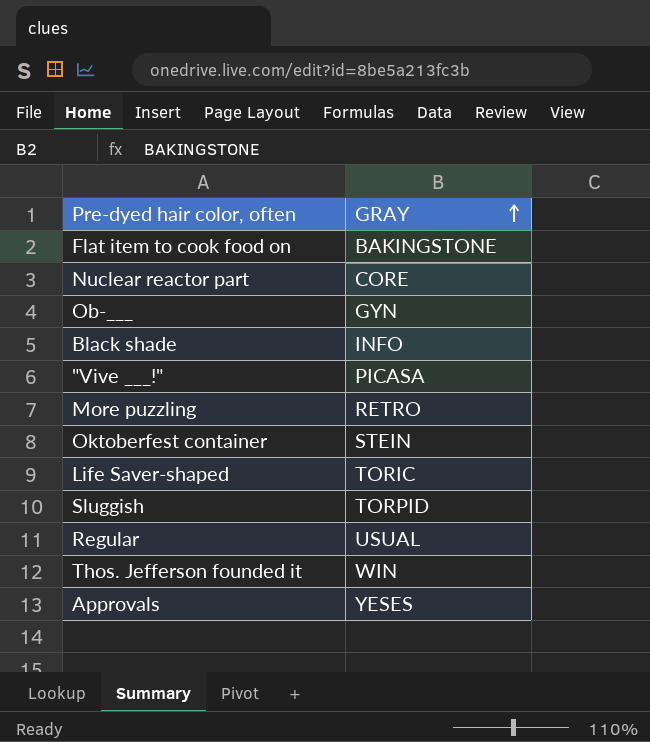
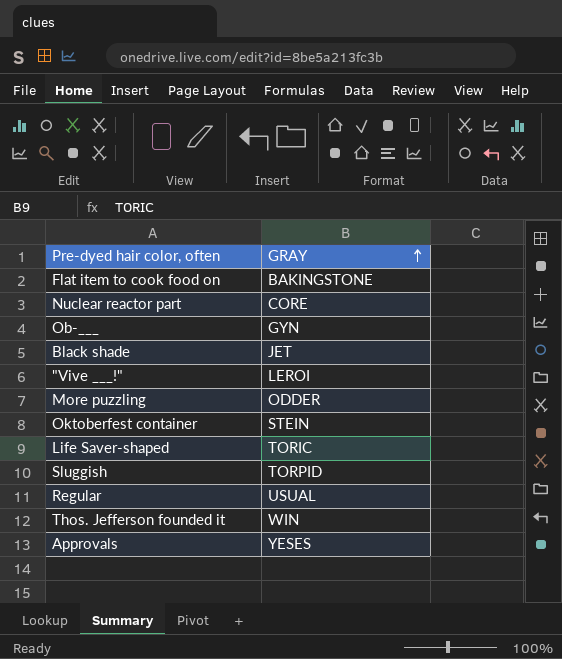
Black shade | GRAY: INFO -> JET
"Vive ___!" | GRAY: PICASA -> LEROI
More puzzling | GRAY: RETRO -> ODDER

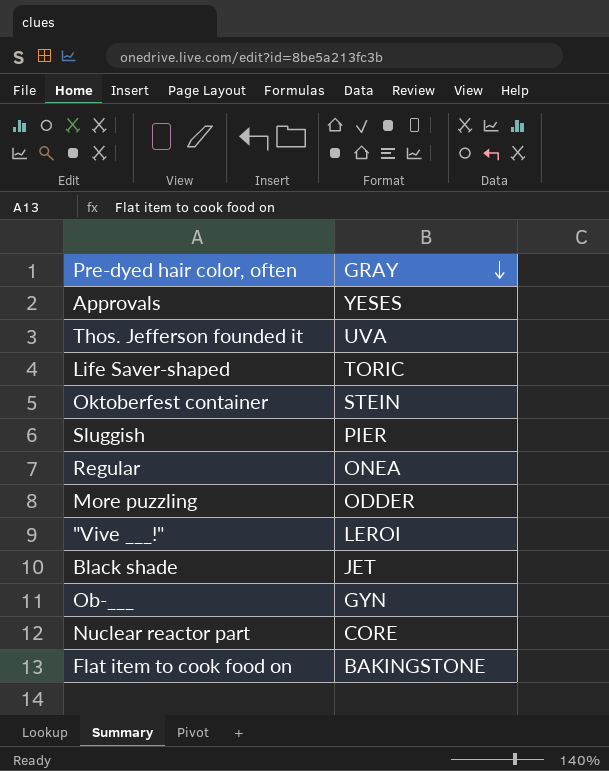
row order: GRAY ascending -> GRAY descending
Thos. Jefferson founded it | GRAY: WIN -> UVA
Sluggish | GRAY: TORPID -> PIER
Regular | GRAY: USUAL -> ONEA

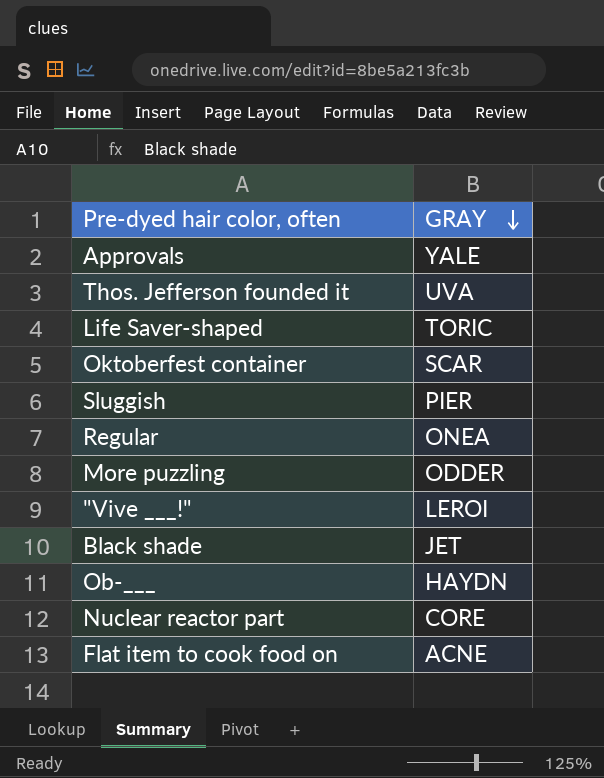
Approvals | GRAY: YESES -> YALE
Oktoberfest container | GRAY: STEIN -> SCAR
Ob-___ | GRAY: GYN -> HAYDN
Flat item to cook food on | GRAY: BAKINGSTONE -> ACNE

